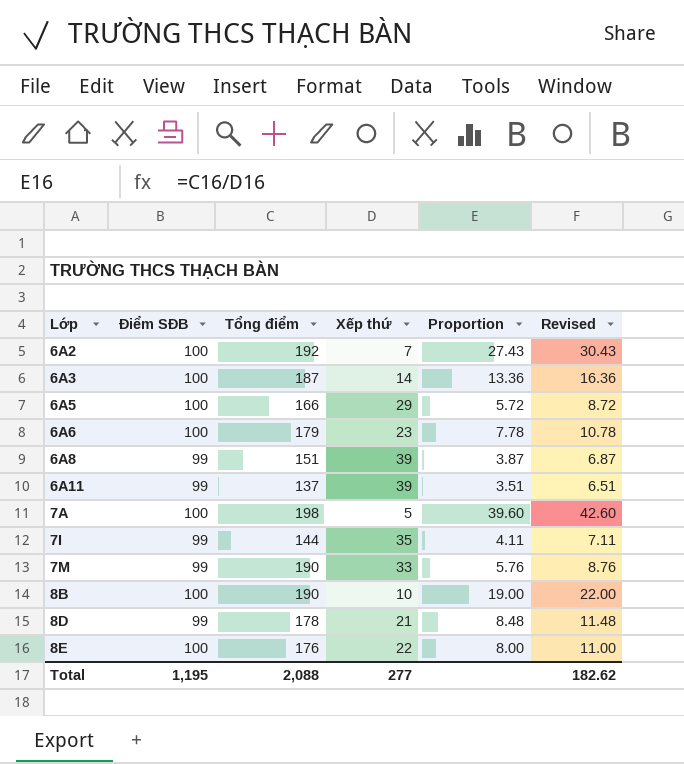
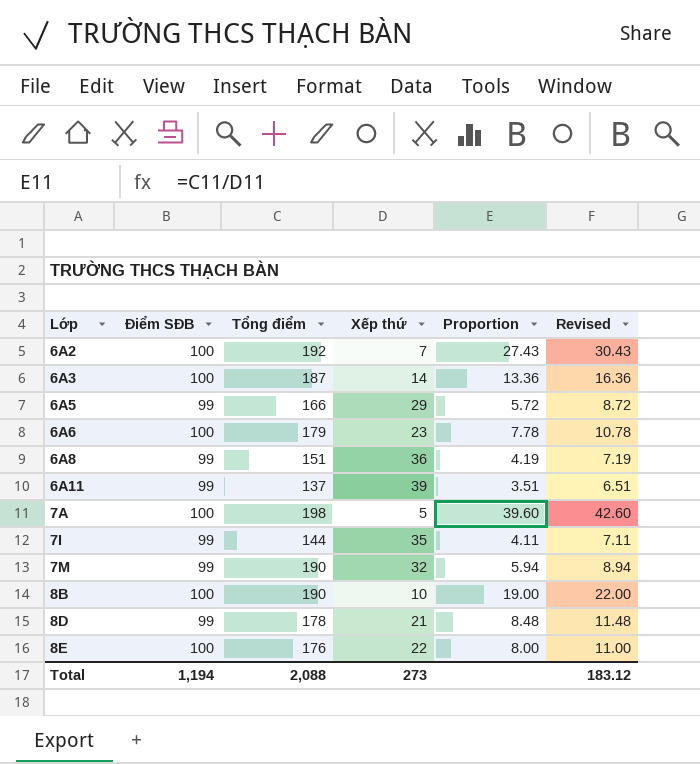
6A5 | Điểm SĐB: 100 -> 99
6A8 | Xếp thứ: 39 -> 36
6A8 | Proportion: 3.87 -> 4.19
6A8 | Revised: 6.87 -> 7.19
7M | Xếp thứ: 33 -> 32
7M | Proportion: 5.76 -> 5.94
7M | Revised: 8.76 -> 8.94
Total | Điểm SĐB: 1,195 -> 1,194
Total | Xếp thứ: 277 -> 273
Total | Revised: 182.62 -> 183.12

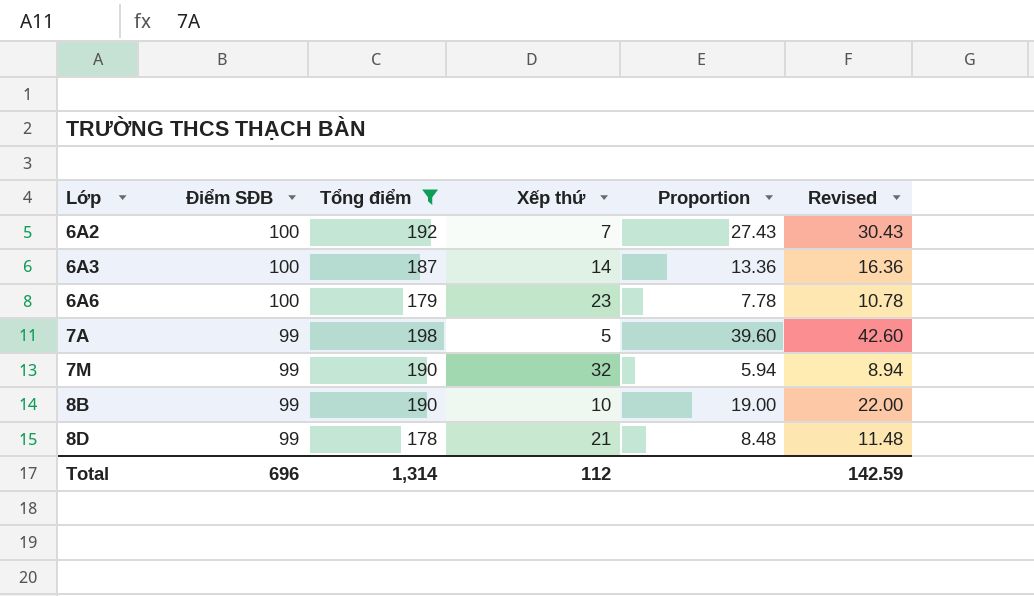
filter: none -> Tổng điểm >= 178
7A | Điểm SĐB: 100 -> 99
8B | Điểm SĐB: 100 -> 99
Total | Điểm SĐB: 1,194 -> 696
Total | Tổng điểm: 2,088 -> 1,314
Total | Xếp thứ: 273 -> 112
Total | Revised: 183.12 -> 142.59

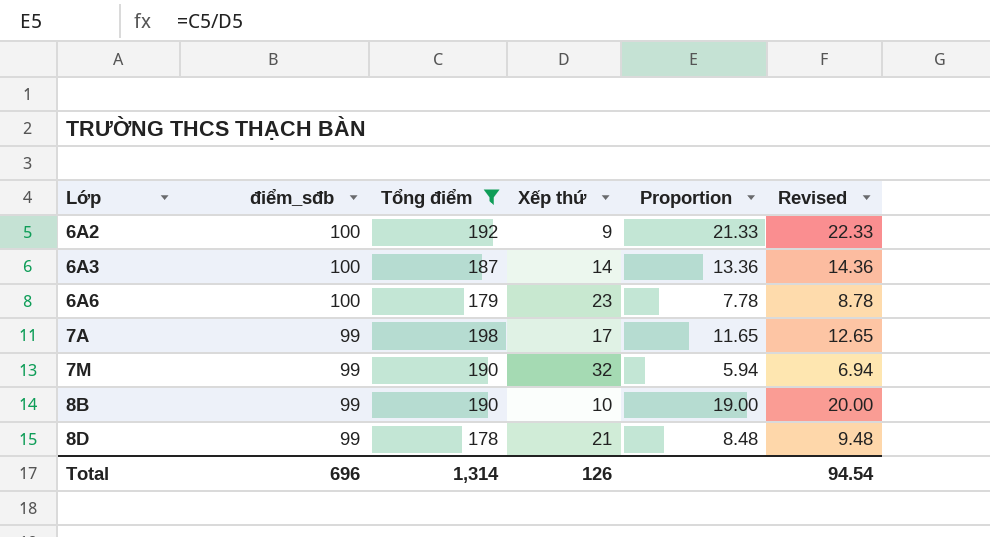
column name: Điểm SĐB -> điểm_sđb
column Revised | formula: [Proportion] + 3 -> [Proportion] + 1
6A2 | Xếp thứ: 7 -> 9
6A2 | Proportion: 27.43 -> 21.33
7A | Xếp thứ: 5 -> 17
7A | Proportion: 39.60 -> 11.65
Total | Xếp thứ: 112 -> 126
Total | Revised: 142.59 -> 94.54

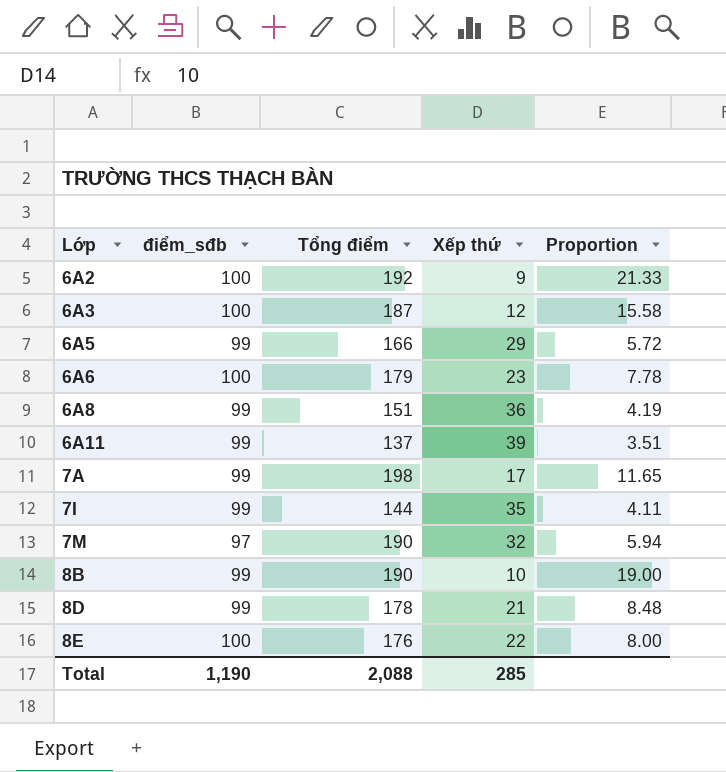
filter: Tổng điểm >= 178 -> none
column Revised | formula: [Proportion] + 1 -> none
6A3 | Xếp thứ: 14 -> 12
6A3 | Proportion: 13.36 -> 15.58
7M | điểm_sđb: 99 -> 97
Total | điểm_sđb: 696 -> 1,190
Total | Tổng điểm: 1,314 -> 2,088
Total | Xếp thứ: 126 -> 285

